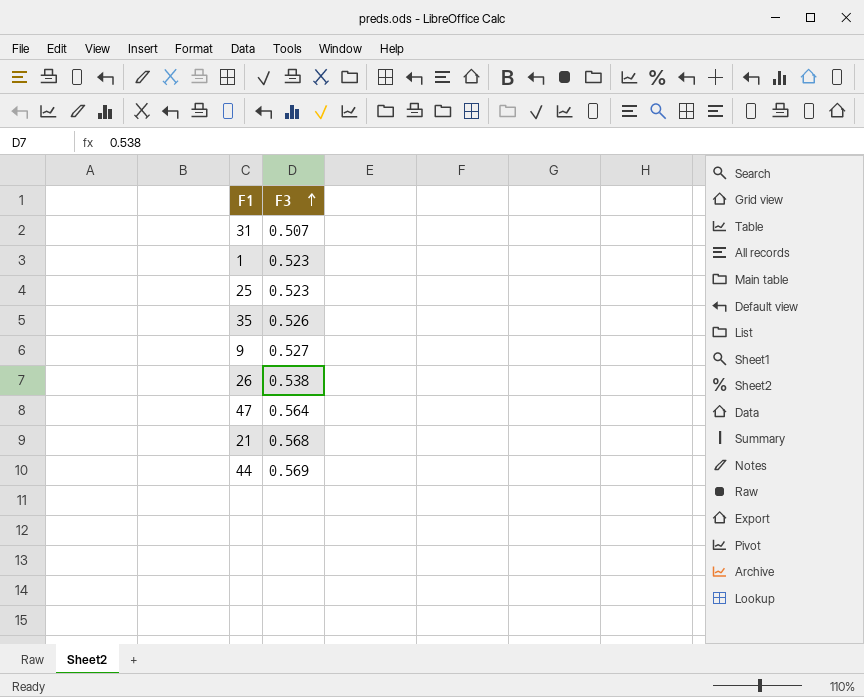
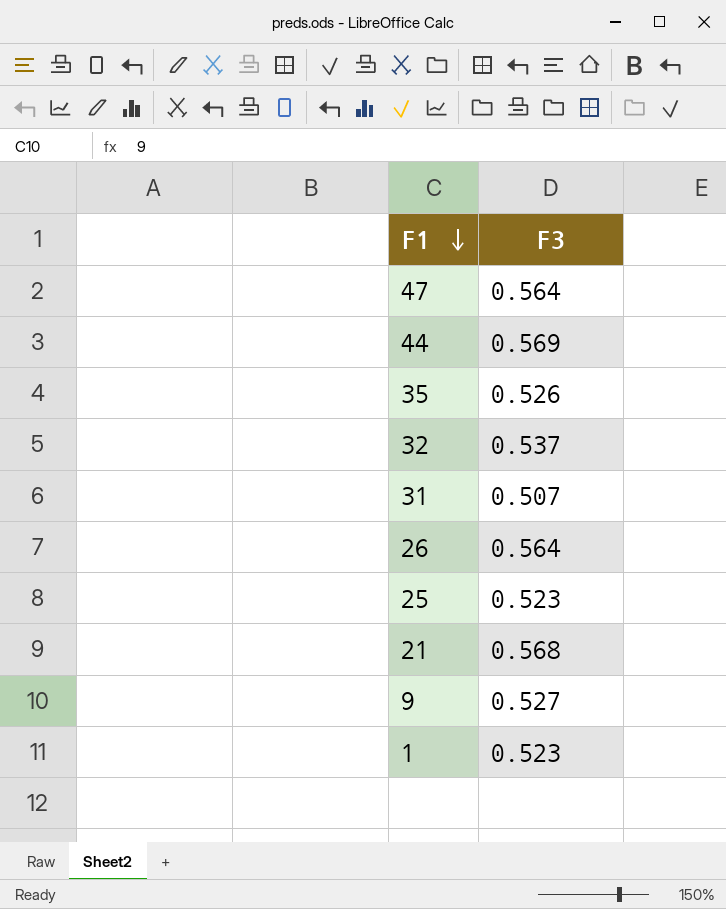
row order: F3 ascending -> F1 descending
row 32: none -> 0.537
26 | F3: 0.538 -> 0.564

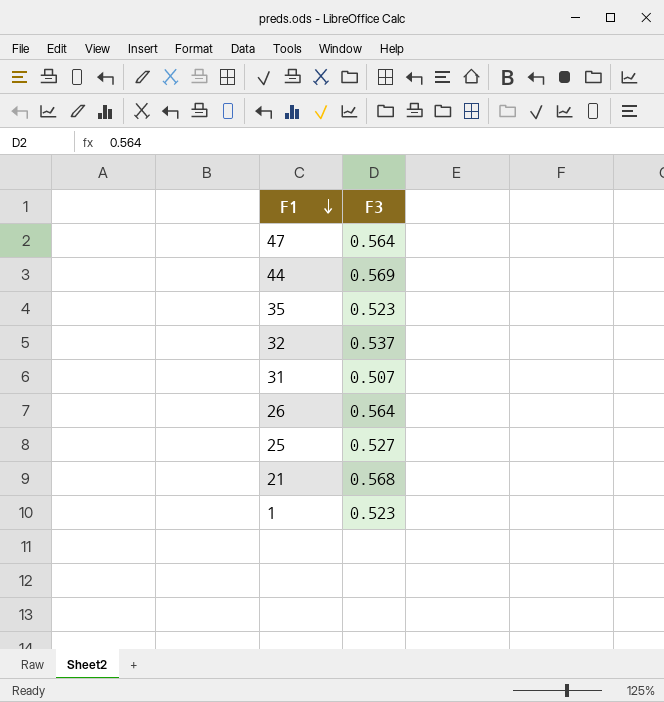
row 9: 0.527 -> none
35 | F3: 0.526 -> 0.523
25 | F3: 0.523 -> 0.527

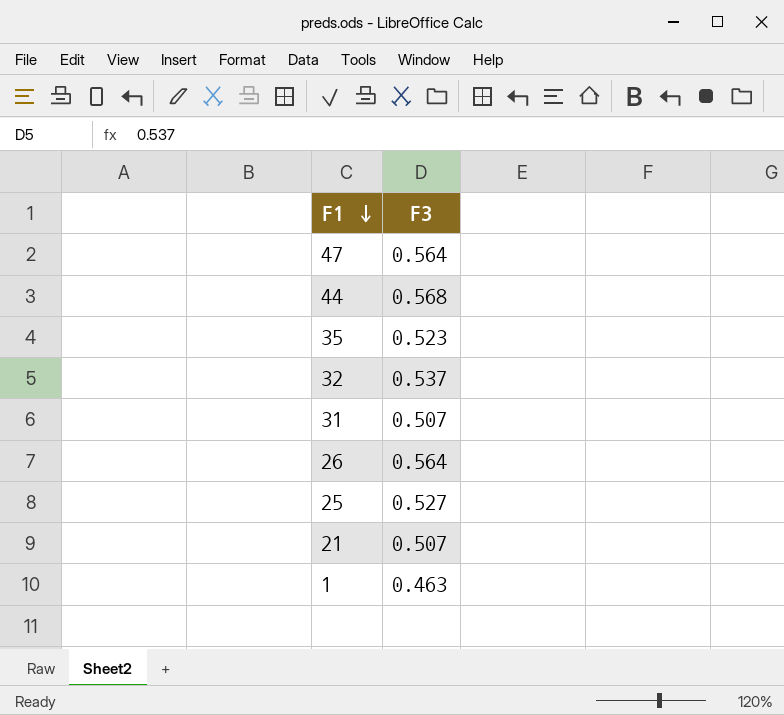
44 | F3: 0.569 -> 0.568
21 | F3: 0.568 -> 0.507
1 | F3: 0.523 -> 0.463

